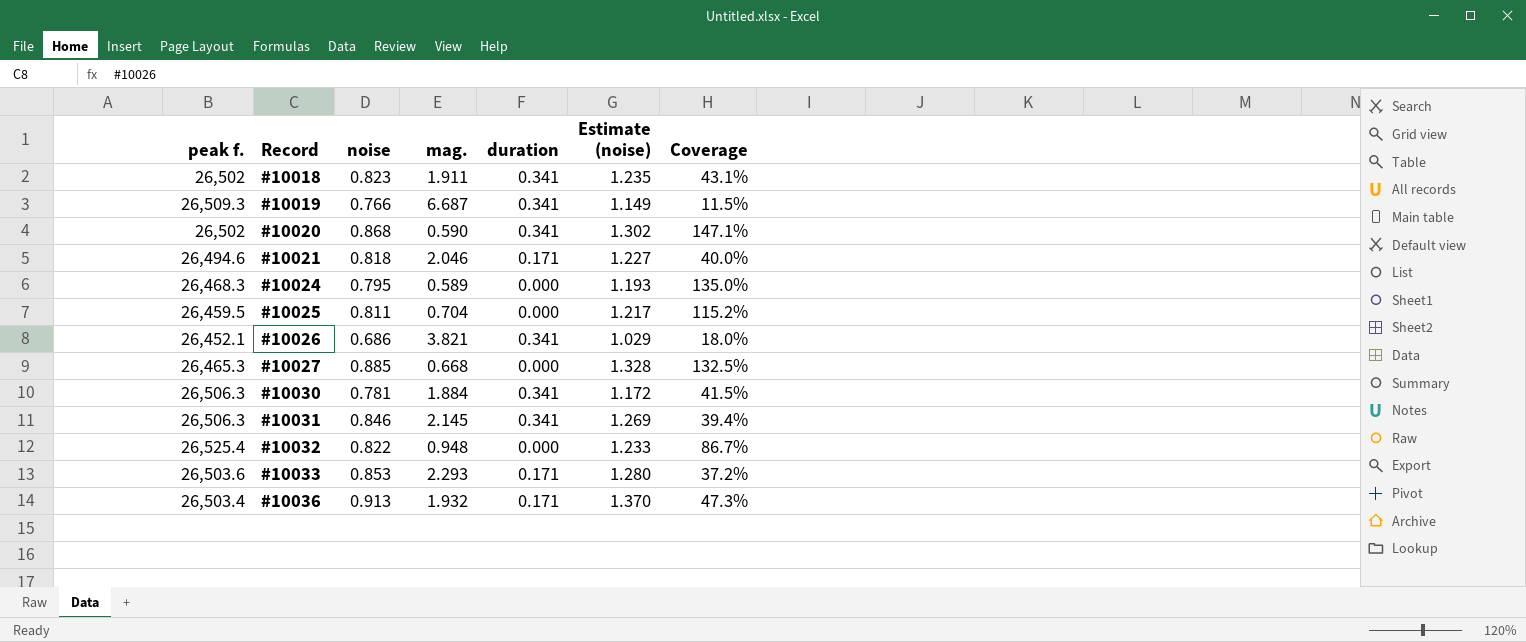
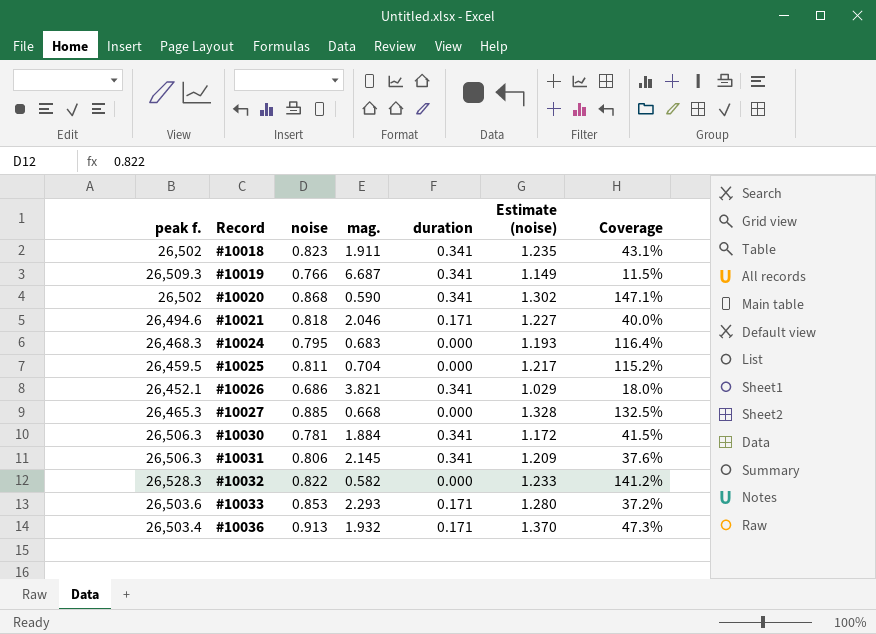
#10024 | mag.: 0.589 -> 0.683
#10024 | Coverage: 135.0% -> 116.4%
#10031 | noise: 0.846 -> 0.806
#10031 | Estimate (noise): 1.269 -> 1.209
#10031 | Coverage: 39.4% -> 37.6%
#10032 | peak f.: 26,525.4 -> 26,528.3
#10032 | mag.: 0.948 -> 0.582
#10032 | Coverage: 86.7% -> 141.2%

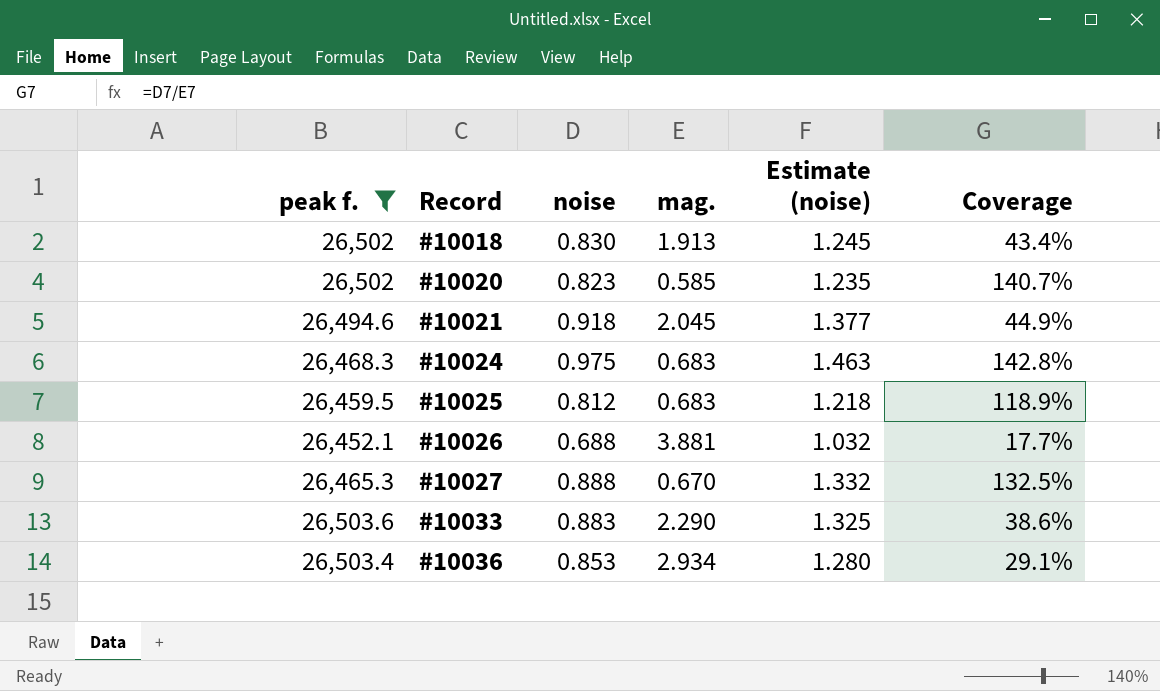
filter: none -> peak f. <= 26,503.6
column duration | position: 5 -> none
#10018 | noise: 0.823 -> 0.830
#10018 | mag.: 1.911 -> 1.913
#10018 | Estimate (noise): 1.235 -> 1.245
#10018 | Coverage: 43.1% -> 43.4%
#10020 | noise: 0.868 -> 0.823
#10020 | mag.: 0.590 -> 0.585
#10020 | Estimate (noise): 1.302 -> 1.235
#10020 | Coverage: 147.1% -> 140.7%
#10021 | noise: 0.818 -> 0.918
#10021 | mag.: 2.046 -> 2.045
#10021 | Estimate (noise): 1.227 -> 1.377
#10021 | Coverage: 40.0% -> 44.9%
#10024 | noise: 0.795 -> 0.975
#10024 | Estimate (noise): 1.193 -> 1.463
#10024 | Coverage: 116.4% -> 142.8%
#10025 | noise: 0.811 -> 0.812
#10025 | mag.: 0.704 -> 0.683
#10025 | Estimate (noise): 1.217 -> 1.218
#10025 | Coverage: 115.2% -> 118.9%
#10026 | noise: 0.686 -> 0.688
#10026 | mag.: 3.821 -> 3.881
#10026 | Estimate (noise): 1.029 -> 1.032
#10026 | Coverage: 18.0% -> 17.7%
#10027 | noise: 0.885 -> 0.888
#10027 | mag.: 0.668 -> 0.670
#10027 | Estimate (noise): 1.328 -> 1.332
#10033 | noise: 0.853 -> 0.883
#10033 | mag.: 2.293 -> 2.290
#10033 | Estimate (noise): 1.280 -> 1.325
#10033 | Coverage: 37.2% -> 38.6%
#10036 | noise: 0.913 -> 0.853
#10036 | mag.: 1.932 -> 2.934
#10036 | Estimate (noise): 1.370 -> 1.280
#10036 | Coverage: 47.3% -> 29.1%

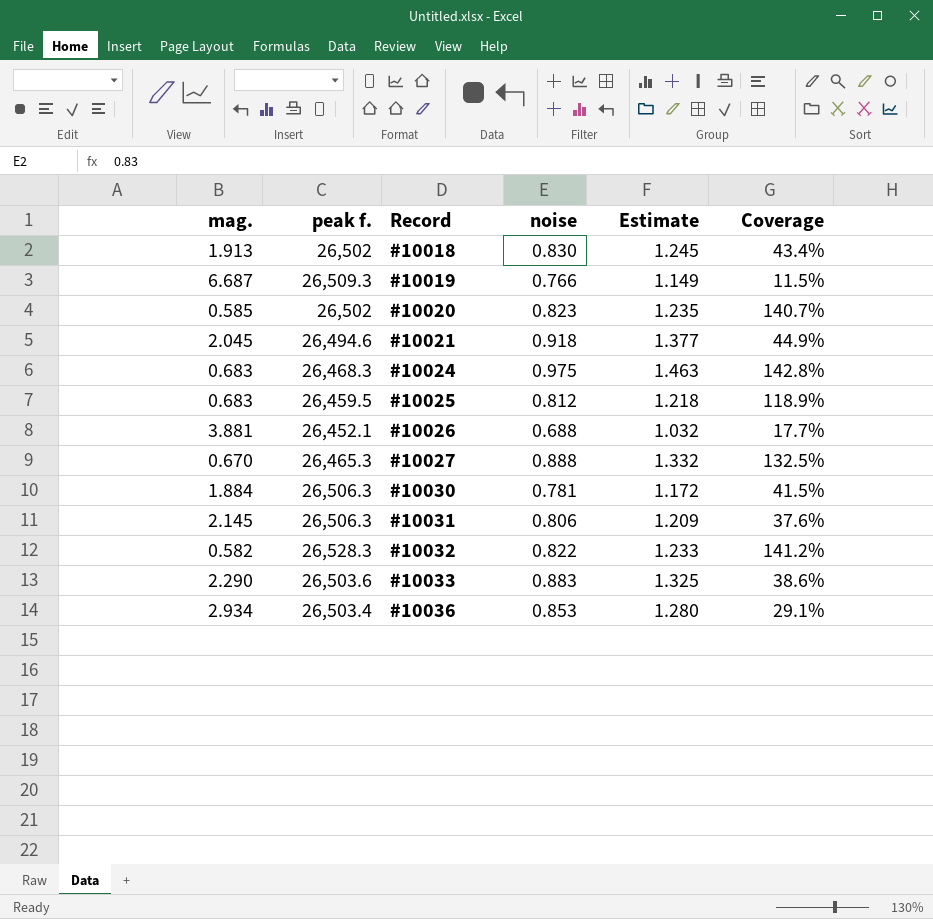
filter: peak f. <= 26,503.6 -> none
column mag. | position: 4 -> 1
column name: Estimate (noise) -> Estimate

